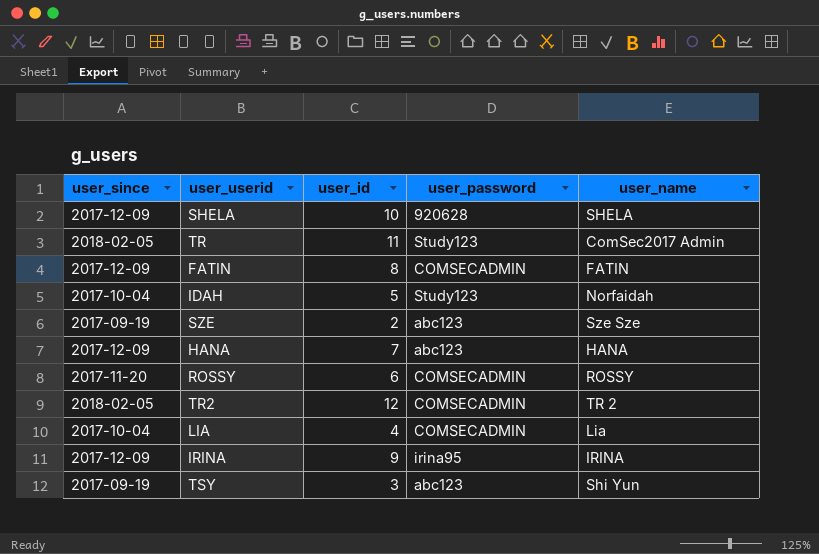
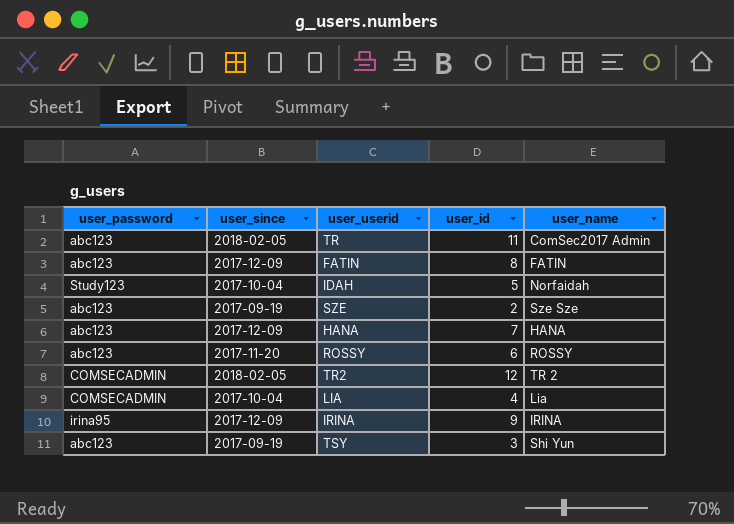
column user_password | position: 4 -> 1
row SHELA: 2017-12-09 | 10 | 920628 | SHELA -> none
TR | user_password: Study123 -> abc123
FATIN | user_password: COMSECADMIN -> abc123
ROSSY | user_password: COMSECADMIN -> abc123

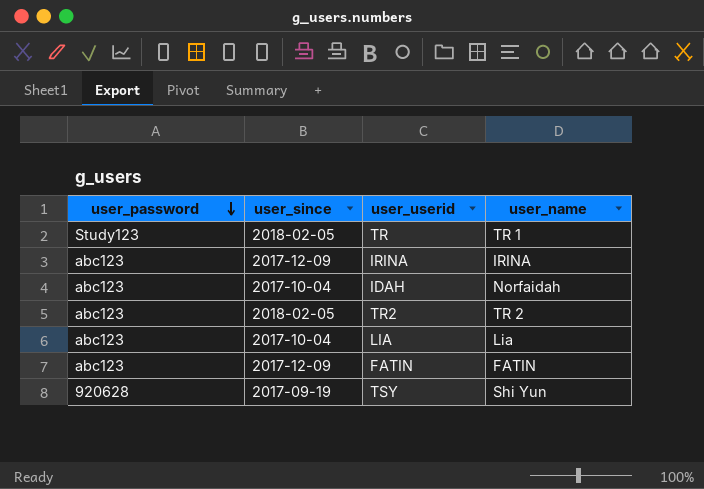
row order: none -> user_password descending
column user_id | position: 4 -> none
row SZE: abc123 | 2017-09-19 | 2 | Sze Sze -> none
row HANA: abc123 | 2017-12-09 | 7 | HANA -> none
row ROSSY: abc123 | 2017-11-20 | 6 | ROSSY -> none
TR | user_password: abc123 -> Study123
TR | user_name: ComSec2017 Admin -> TR 1
IRINA | user_password: irina95 -> abc123
IDAH | user_password: Study123 -> abc123
TR2 | user_password: COMSECADMIN -> abc123
LIA | user_password: COMSECADMIN -> abc123
TSY | user_password: abc123 -> 920628

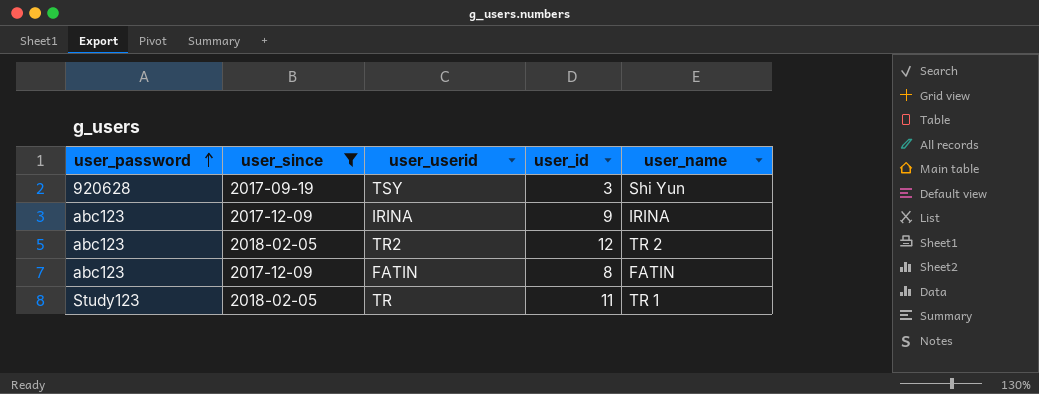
filter: none -> user_since != 2017-10-04
row order: user_password descending -> user_password ascending
column user_id | position: none -> 4

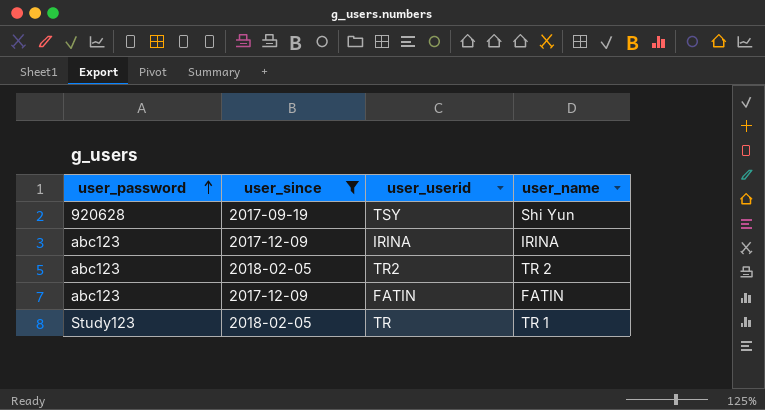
column user_id | position: 4 -> none

